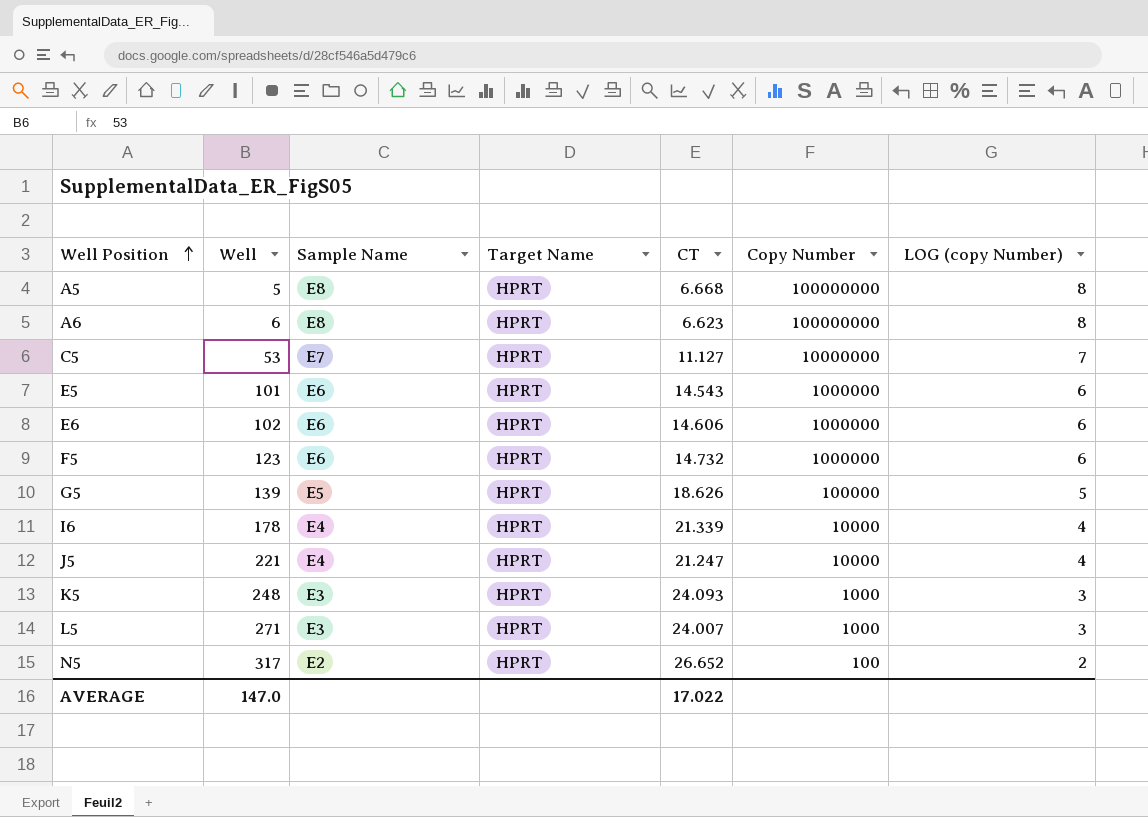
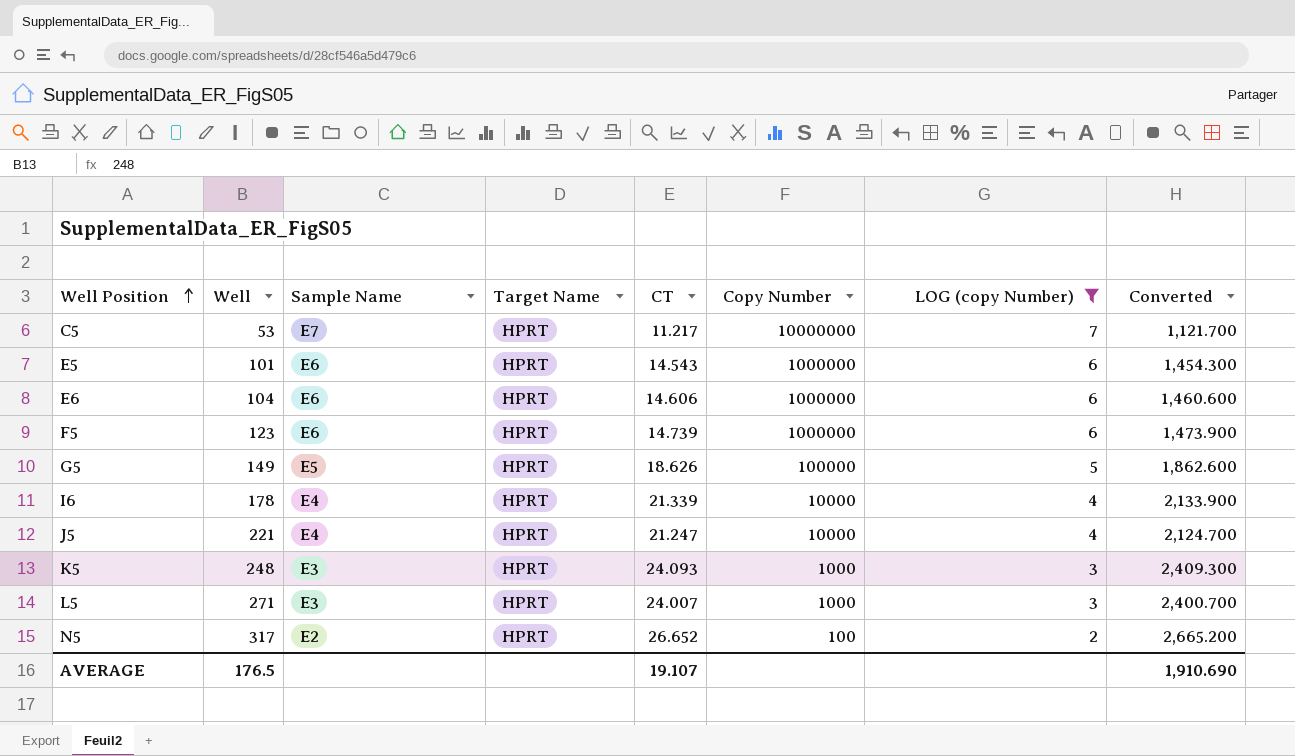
filter: none -> LOG (copy Number) != 8
column Converted | formula: none -> [CT] * 100
C5 | CT: 11.127 -> 11.217
E6 | Well: 102 -> 104
F5 | CT: 14.732 -> 14.739
G5 | Well: 139 -> 149
AVERAGE | Well: 147.0 -> 176.5
AVERAGE | CT: 17.022 -> 19.107

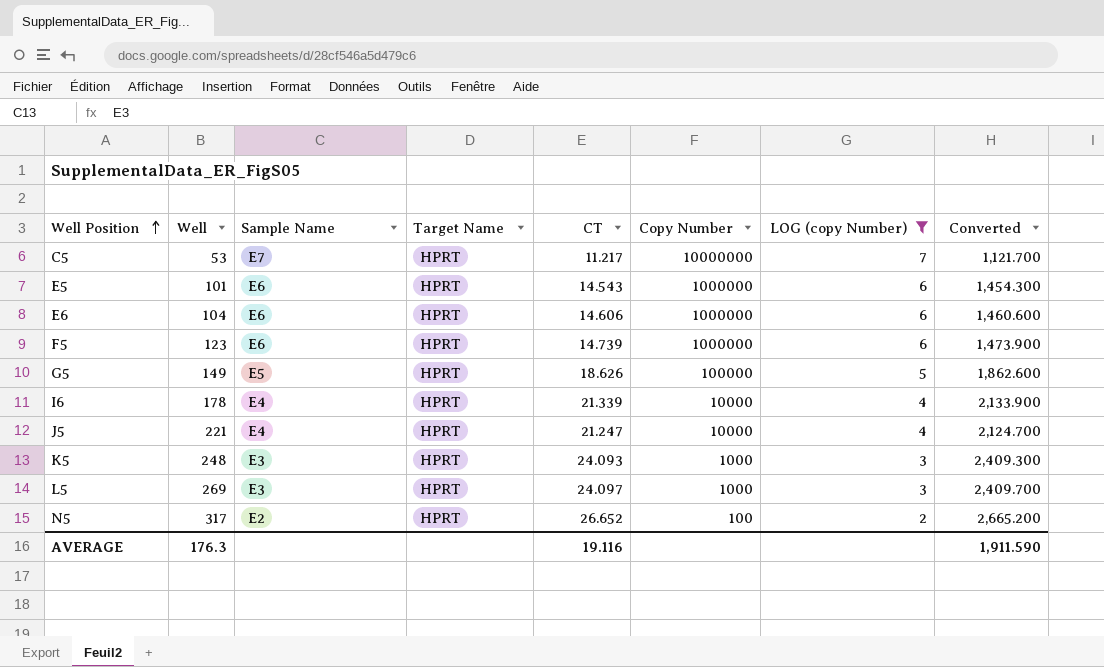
L5 | Well: 271 -> 269
L5 | CT: 24.007 -> 24.097
L5 | Converted: 2,400.700 -> 2,409.700
AVERAGE | Well: 176.5 -> 176.3
AVERAGE | CT: 19.107 -> 19.116
AVERAGE | Converted: 1,910.690 -> 1,911.590

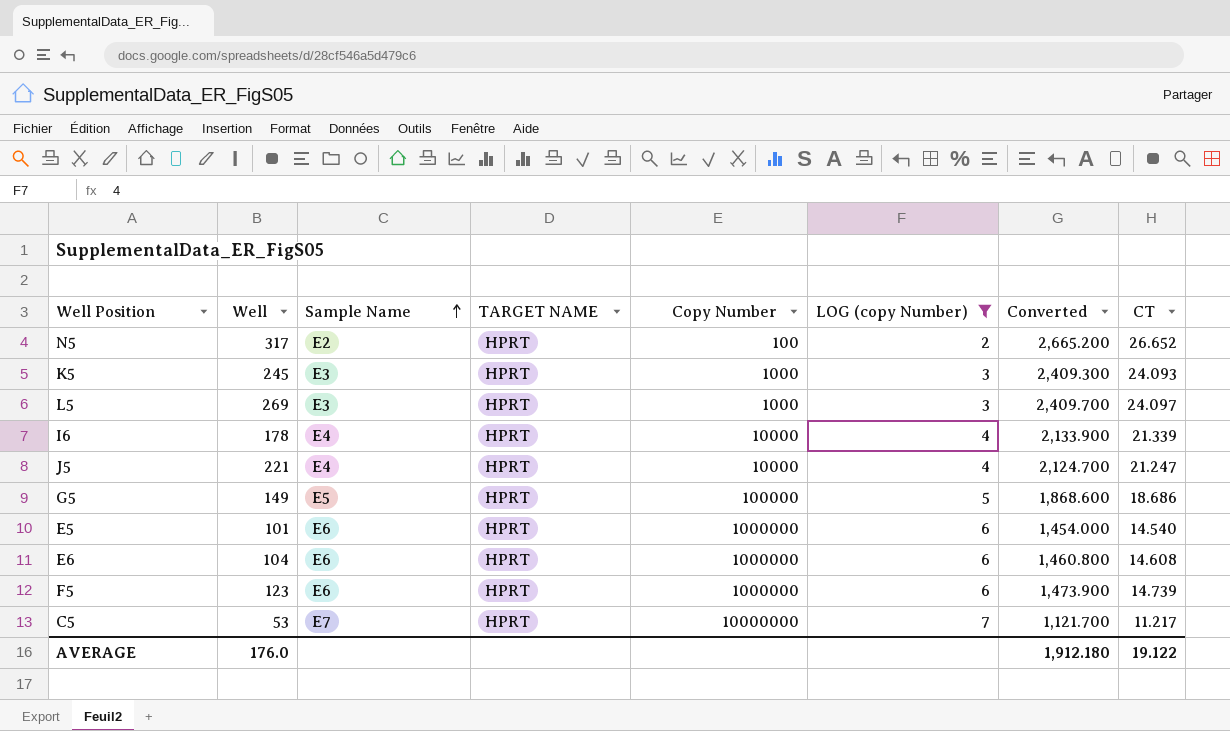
row order: Well Position ascending -> Sample Name ascending
column name: Target Name -> TARGET NAME
column CT | position: 5 -> 8
K5 | Well: 248 -> 245
G5 | Converted: 1,862.600 -> 1,868.600
G5 | CT: 18.626 -> 18.686
E5 | Converted: 1,454.300 -> 1,454.000
E5 | CT: 14.543 -> 14.540
E6 | Converted: 1,460.600 -> 1,460.800
E6 | CT: 14.606 -> 14.608
AVERAGE | Well: 176.3 -> 176.0
AVERAGE | Converted: 1,911.590 -> 1,912.180
AVERAGE | CT: 19.116 -> 19.122

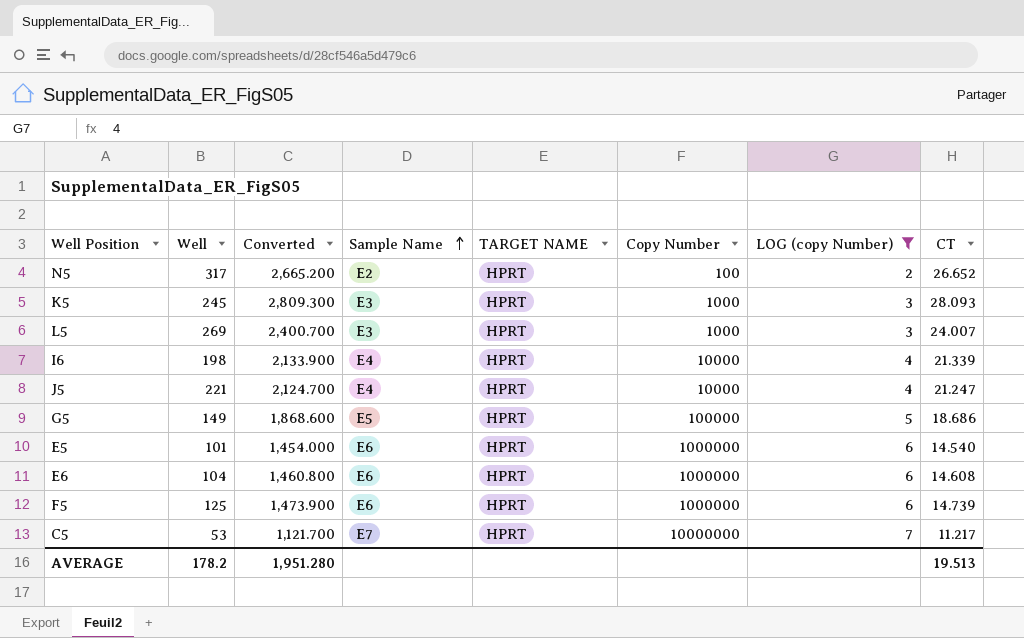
column Converted | position: 7 -> 3
K5 | Converted: 2,409.300 -> 2,809.300
K5 | CT: 24.093 -> 28.093
L5 | Converted: 2,409.700 -> 2,400.700
L5 | CT: 24.097 -> 24.007
I6 | Well: 178 -> 198
F5 | Well: 123 -> 125
AVERAGE | Well: 176.0 -> 178.2
AVERAGE | Converted: 1,912.180 -> 1,951.280
AVERAGE | CT: 19.122 -> 19.513

